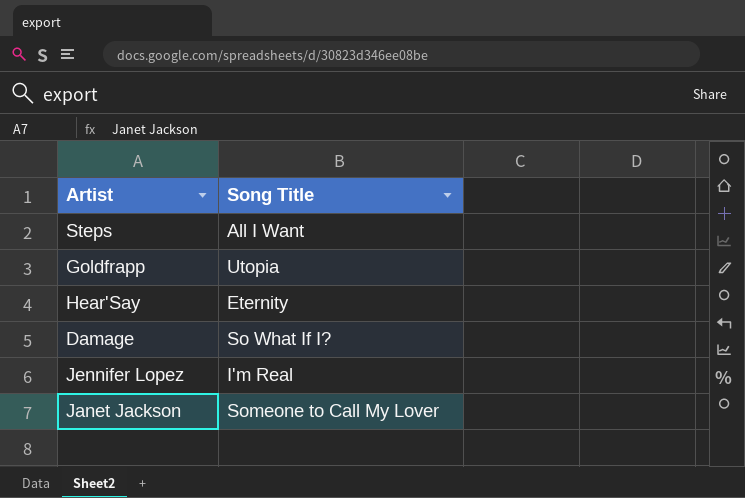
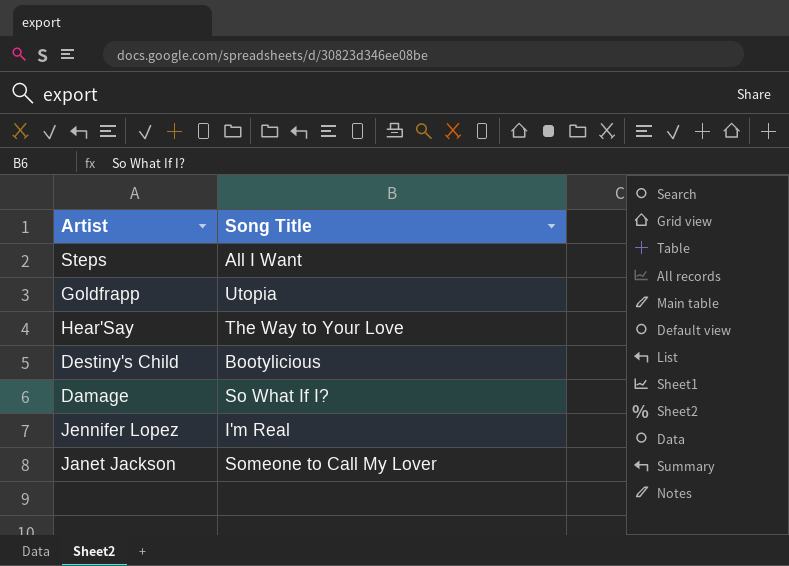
Hear'Say | Song Title: Eternity -> The Way to Your Love
row Destiny's Child: none -> Bootylicious

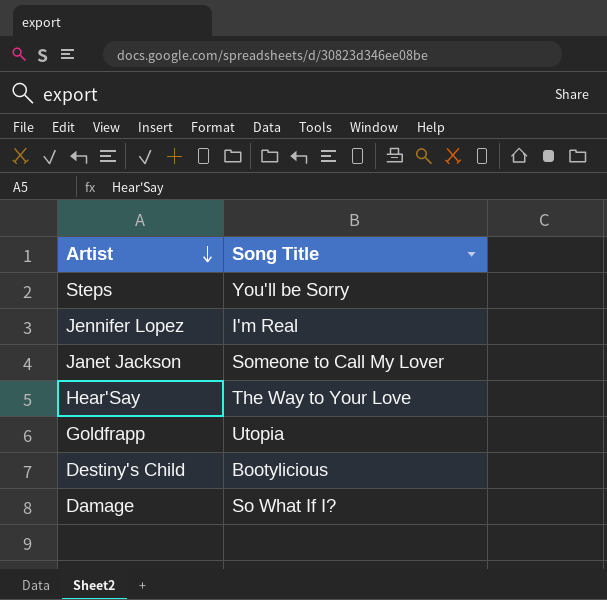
row order: none -> Artist descending
Steps | Song Title: All I Want -> You'll be Sorry

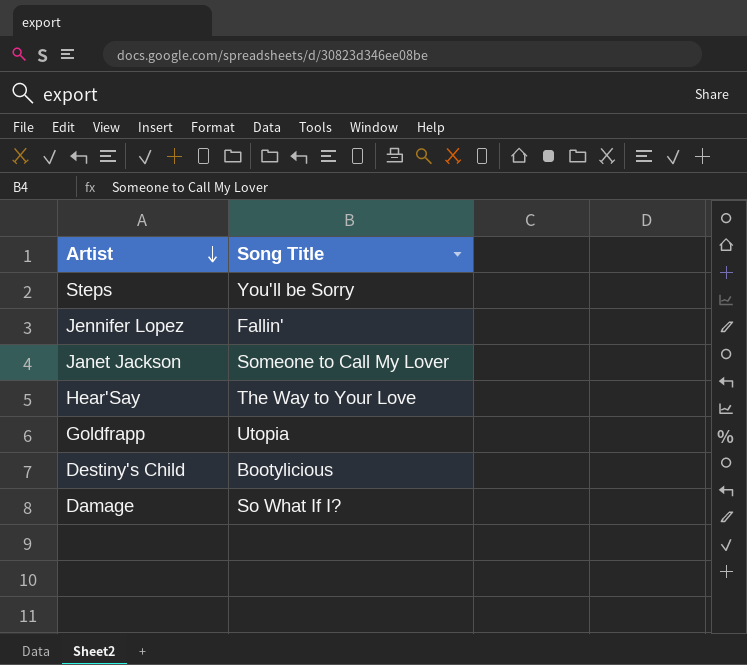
Jennifer Lopez | Song Title: I'm Real -> Fallin'

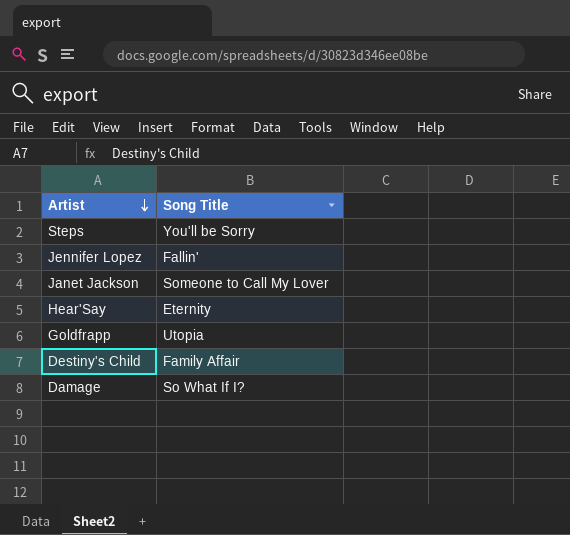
Hear'Say | Song Title: The Way to Your Love -> Eternity
Destiny's Child | Song Title: Bootylicious -> Family Affair

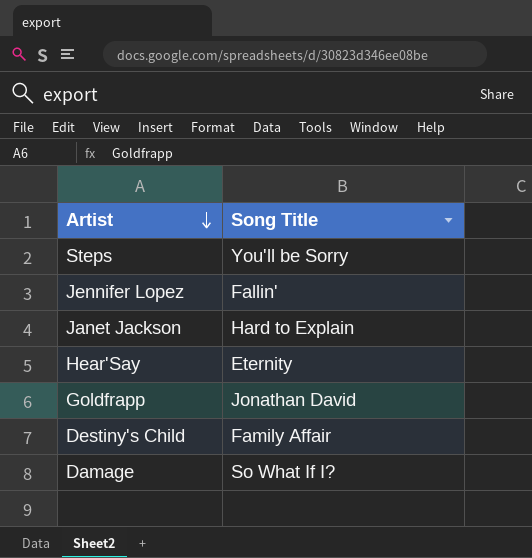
Janet Jackson | Song Title: Someone to Call My Lover -> Hard to Explain
Goldfrapp | Song Title: Utopia -> Jonathan David

